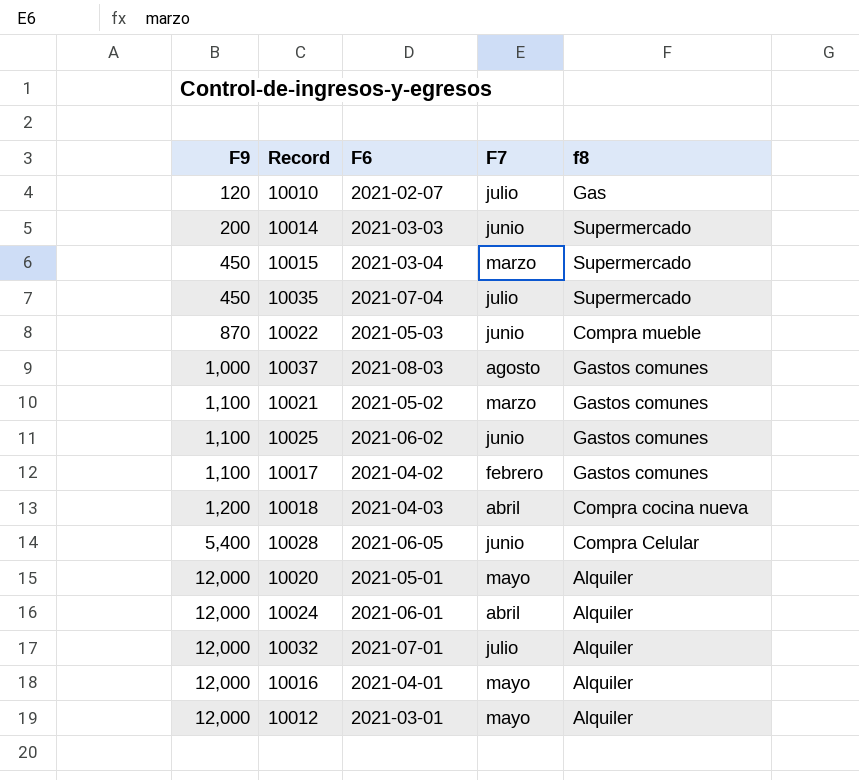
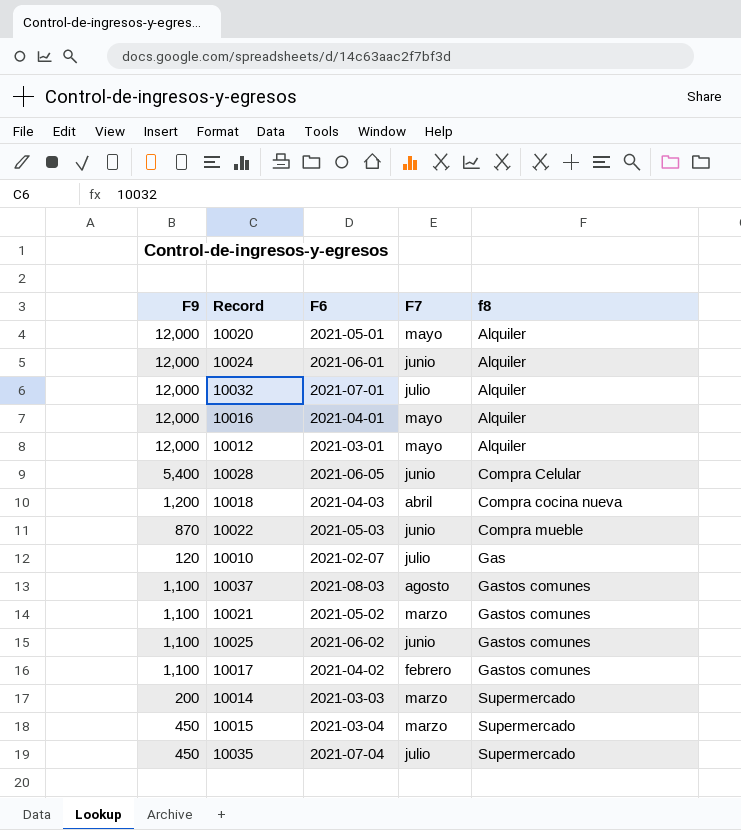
row order: F9 ascending -> f8 ascending
10024 | F7: abril -> junio
10037 | F9: 1,000 -> 1,100
10014 | F7: junio -> marzo

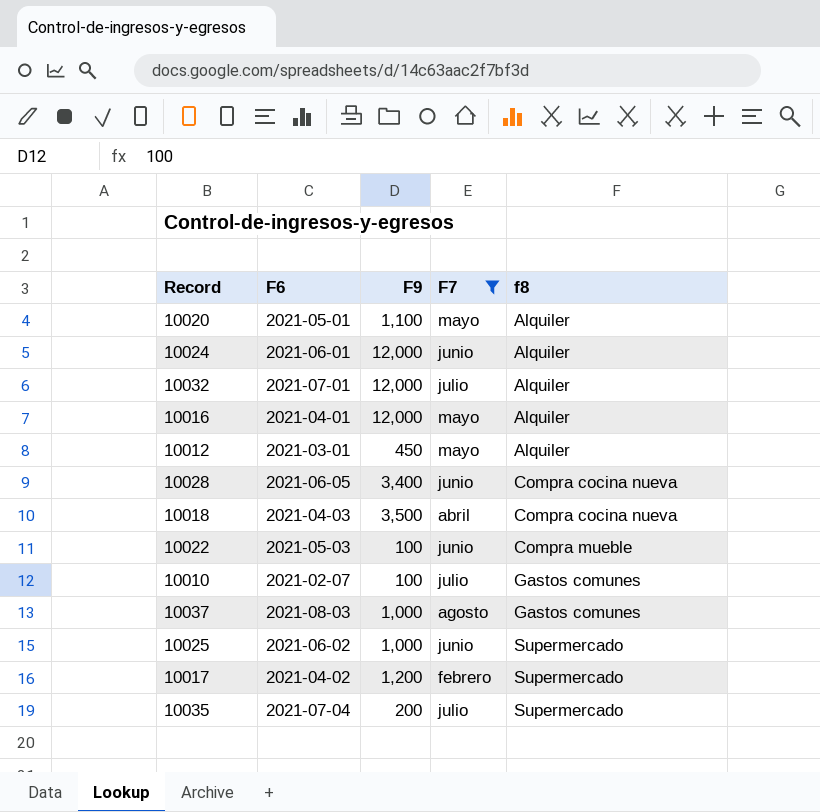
filter: none -> F7 != marzo
column F9 | position: 1 -> 3
10020 | F9: 12,000 -> 1,100
10012 | F9: 12,000 -> 450
10028 | F9: 5,400 -> 3,400
10028 | f8: Compra Celular -> Compra cocina nueva
10018 | F9: 1,200 -> 3,500
10022 | F9: 870 -> 100
10010 | F9: 120 -> 100
10010 | f8: Gas -> Gastos comunes
10037 | F9: 1,100 -> 1,000
10025 | F9: 1,100 -> 1,000
10025 | f8: Gastos comunes -> Supermercado
10017 | F9: 1,100 -> 1,200
10017 | f8: Gastos comunes -> Supermercado
10035 | F9: 450 -> 200

